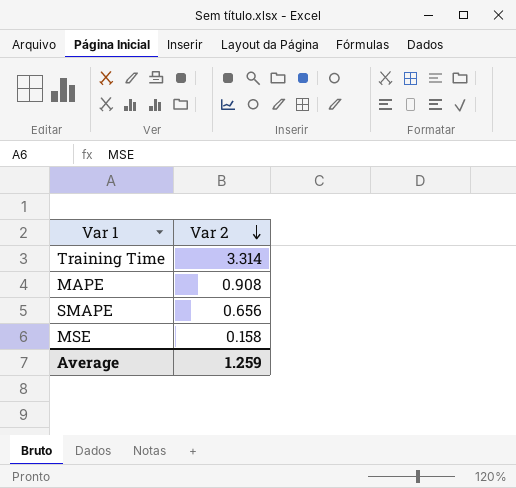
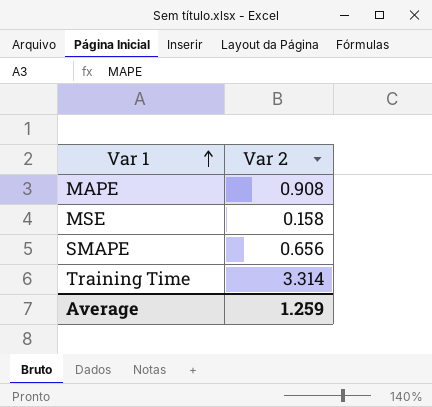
row order: Var 2 descending -> Var 1 ascending

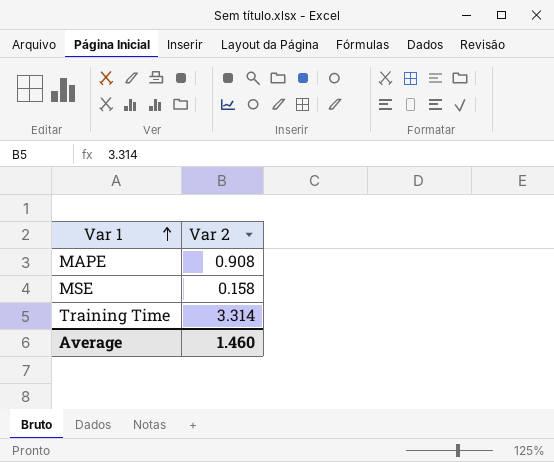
row SMAPE: 0.656 -> none
Average | Var 2: 1.259 -> 1.460

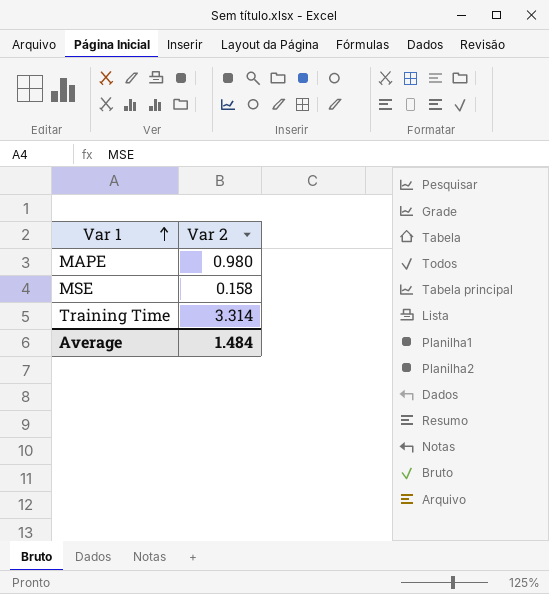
MAPE | Var 2: 0.908 -> 0.980
Average | Var 2: 1.460 -> 1.484

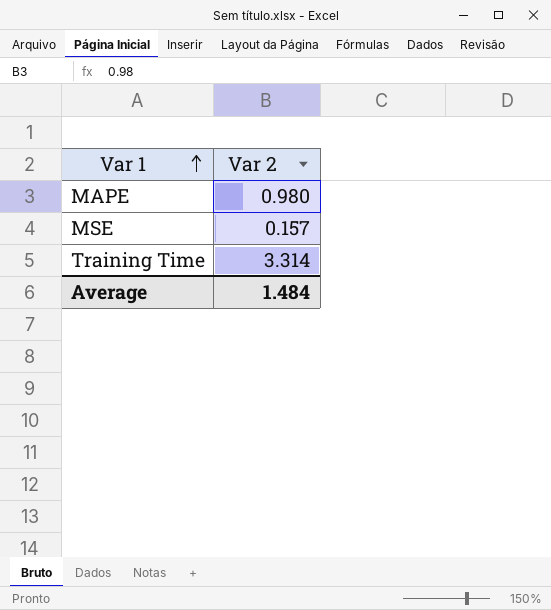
MSE | Var 2: 0.158 -> 0.157

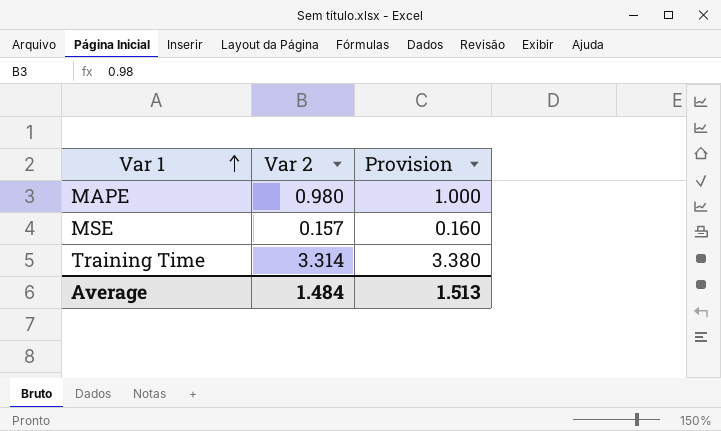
column Provision | formula: none -> [Var 2] * 1.02

